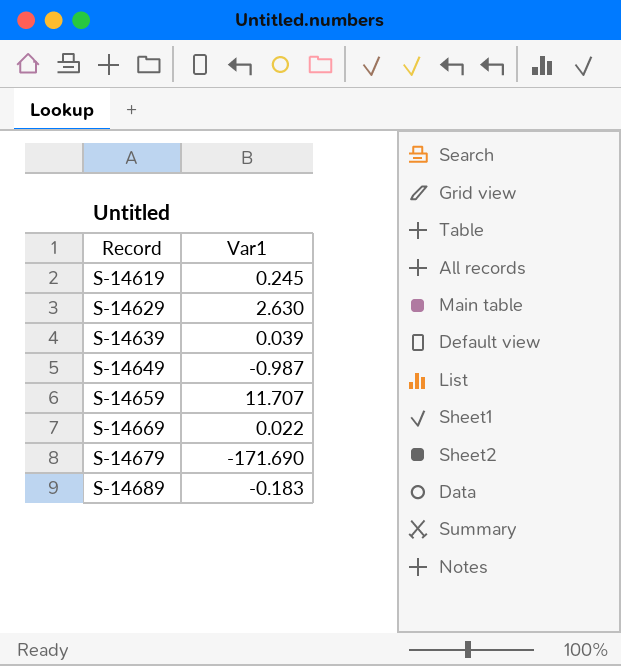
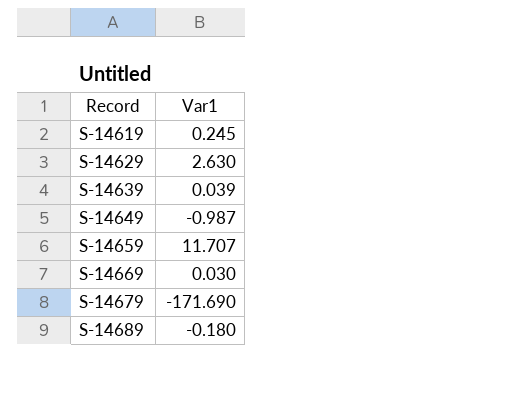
S-14669 | Var1: 0.022 -> 0.030
S-14689 | Var1: -0.183 -> -0.180

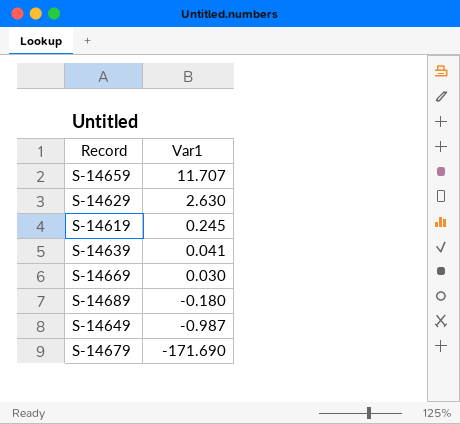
row order: Record ascending -> Var1 descending
S-14639 | Var1: 0.039 -> 0.041

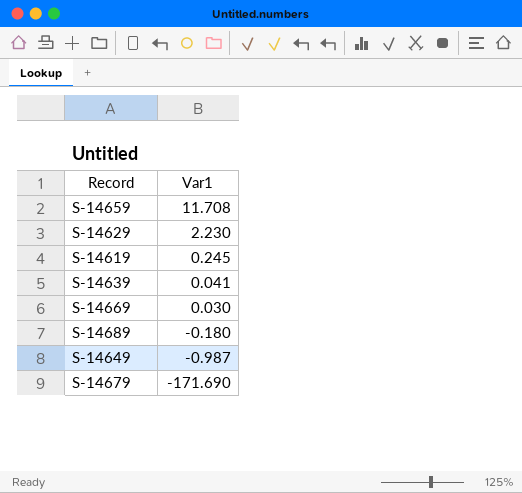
S-14659 | Var1: 11.707 -> 11.708
S-14629 | Var1: 2.630 -> 2.230

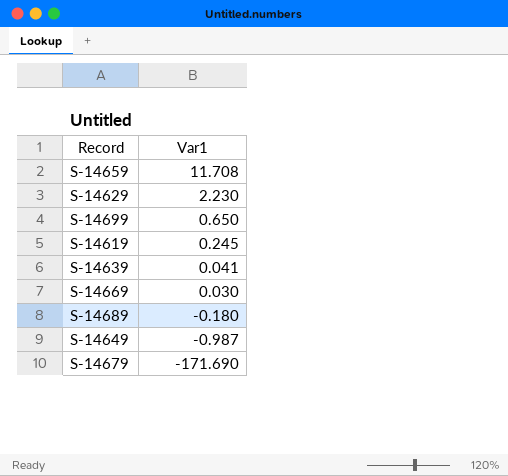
row S-14699: none -> 0.650

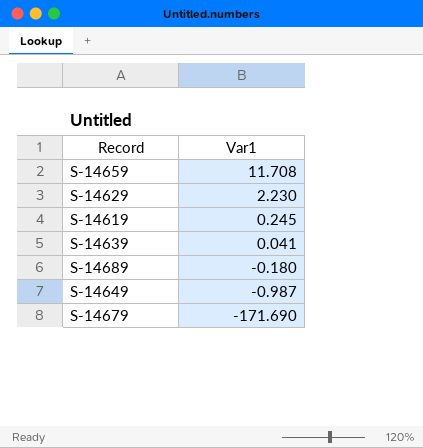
row S-14699: 0.650 -> none
row S-14669: 0.030 -> none

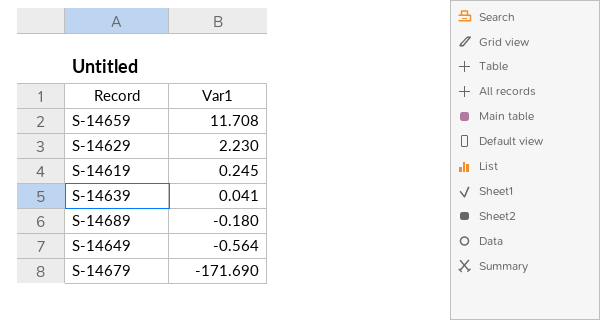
S-14649 | Var1: -0.987 -> -0.564

